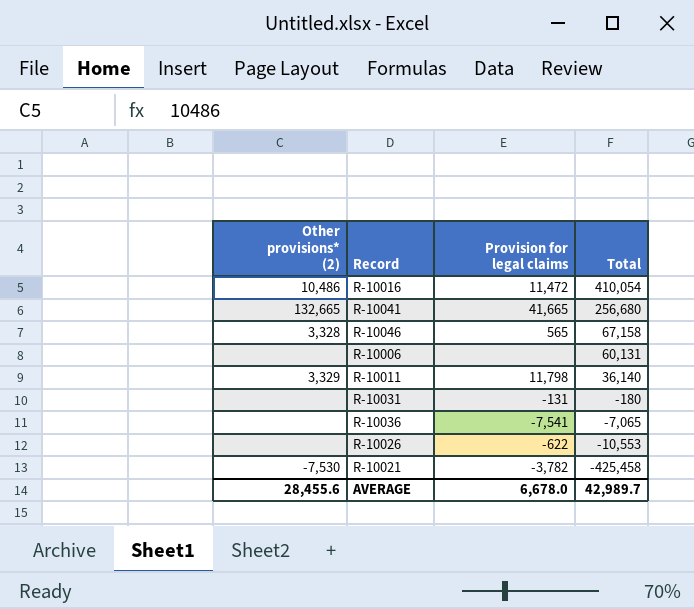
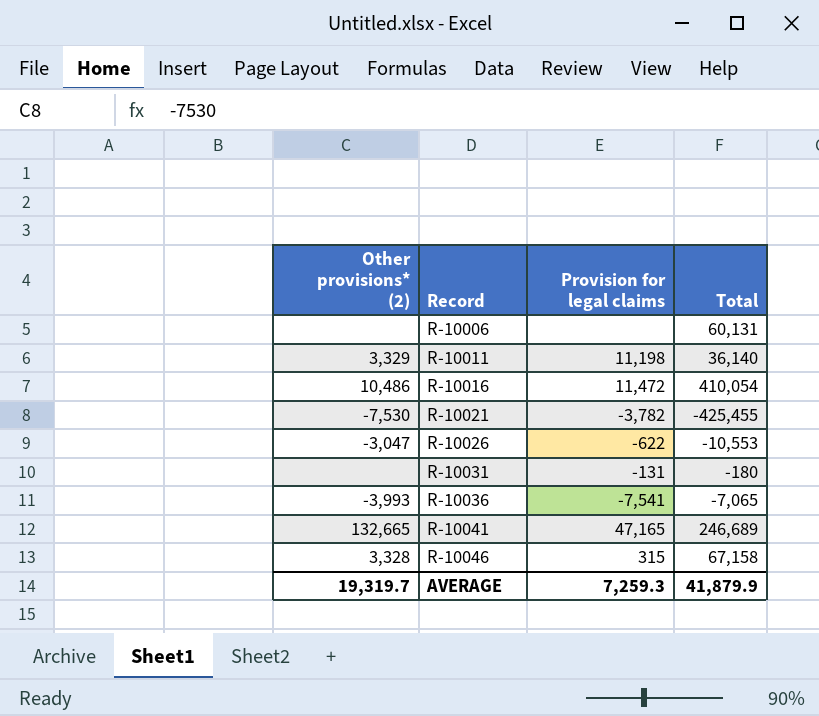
row order: Total descending -> Record ascending
R-10011 | Provision for legal claims: 11,798 -> 11,198
R-10021 | Total: -425,458 -> -425,455
R-10026 | Other provisions* (2): none -> -3,047
R-10036 | Other provisions* (2): none -> -3,993
R-10041 | Provision for legal claims: 41,665 -> 47,165
R-10041 | Total: 256,680 -> 246,689
R-10046 | Provision for legal claims: 565 -> 315
AVERAGE | Other provisions* (2): 28,455.6 -> 19,319.7
AVERAGE | Provision for legal claims: 6,678.0 -> 7,259.3
AVERAGE | Total: 42,989.7 -> 41,879.9

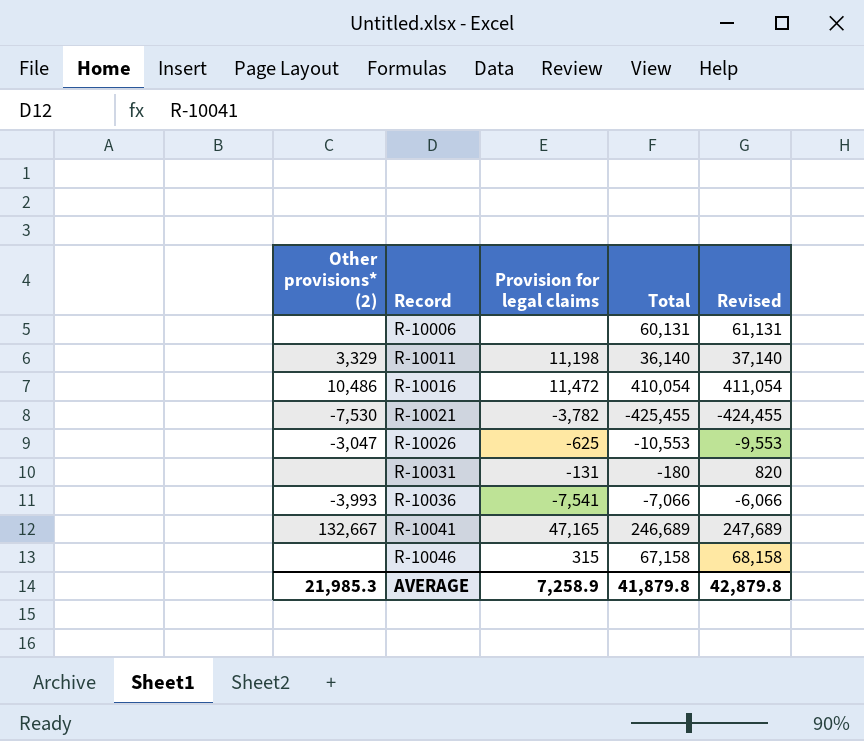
column Revised | formula: none -> [Total] + 1000
R-10026 | Provision for legal claims: -622 -> -625
R-10036 | Total: -7,065 -> -7,066
R-10041 | Other provisions* (2): 132,665 -> 132,667
R-10046 | Other provisions* (2): 3,328 -> none
AVERAGE | Other provisions* (2): 19,319.7 -> 21,985.3
AVERAGE | Provision for legal claims: 7,259.3 -> 7,258.9
AVERAGE | Total: 41,879.9 -> 41,879.8

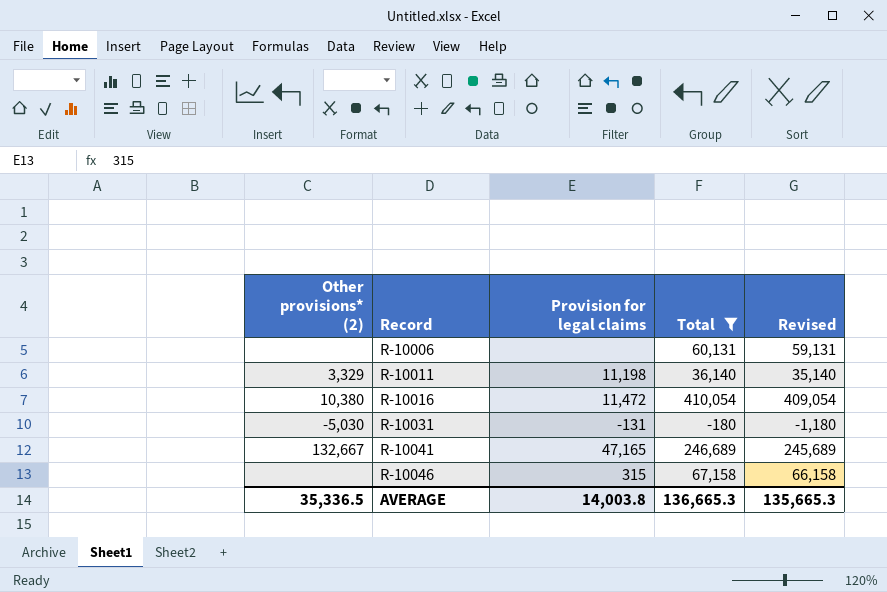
filter: none -> Total >= -180
column Revised | formula: [Total] + 1000 -> [Total] - 1000
R-10016 | Other provisions* (2): 10,486 -> 10,380
R-10031 | Other provisions* (2): none -> -5,030
AVERAGE | Other provisions* (2): 21,985.3 -> 35,336.5
AVERAGE | Provision for legal claims: 7,258.9 -> 14,003.8
AVERAGE | Total: 41,879.8 -> 136,665.3
AVERAGE | Revised: 42,879.8 -> 135,665.3

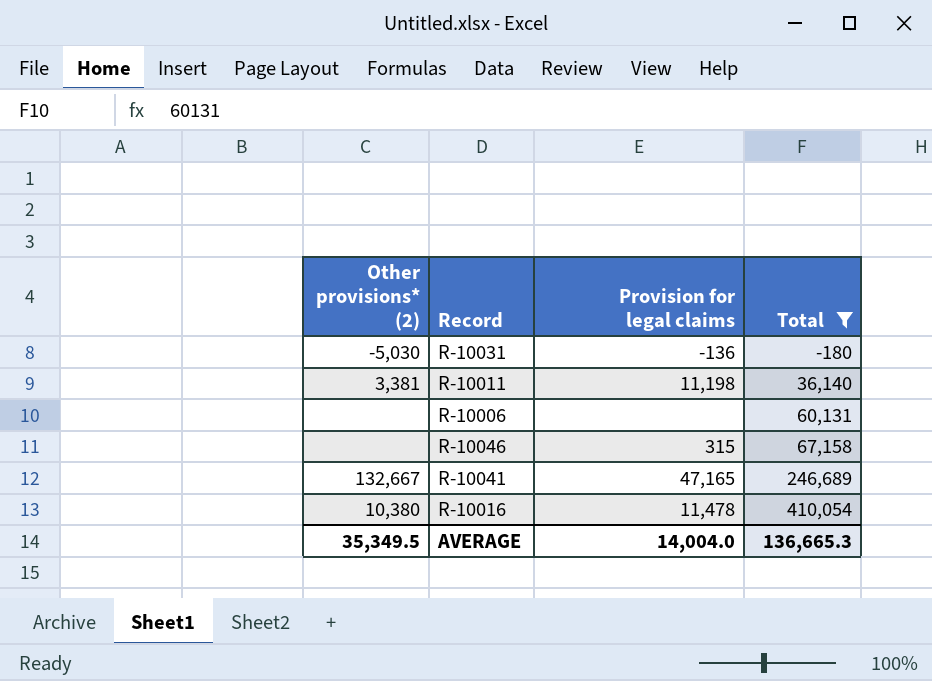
row order: Record ascending -> Total ascending
column Revised | formula: [Total] - 1000 -> none
R-10031 | Provision for legal claims: -131 -> -136
R-10011 | Other provisions* (2): 3,329 -> 3,381
R-10016 | Provision for legal claims: 11,472 -> 11,478
AVERAGE | Other provisions* (2): 35,336.5 -> 35,349.5
AVERAGE | Provision for legal claims: 14,003.8 -> 14,004.0

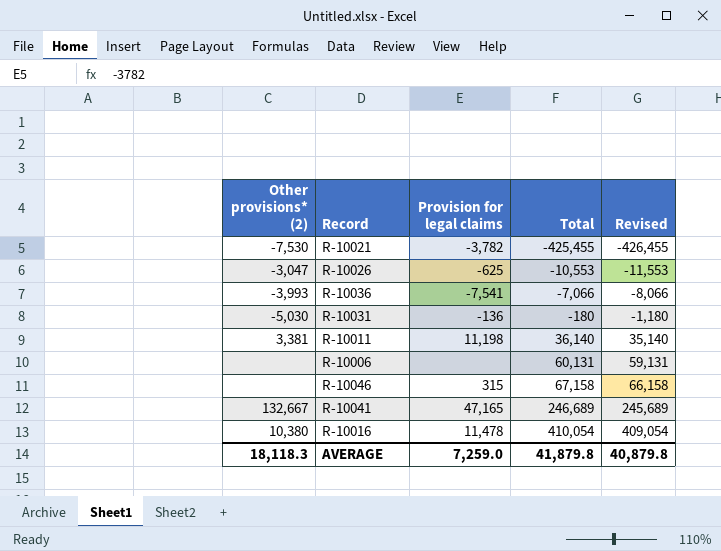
filter: Total >= -180 -> none
column Revised | formula: none -> [Total] - 1000
AVERAGE | Other provisions* (2): 35,349.5 -> 18,118.3
AVERAGE | Provision for legal claims: 14,004.0 -> 7,259.0
AVERAGE | Total: 136,665.3 -> 41,879.8

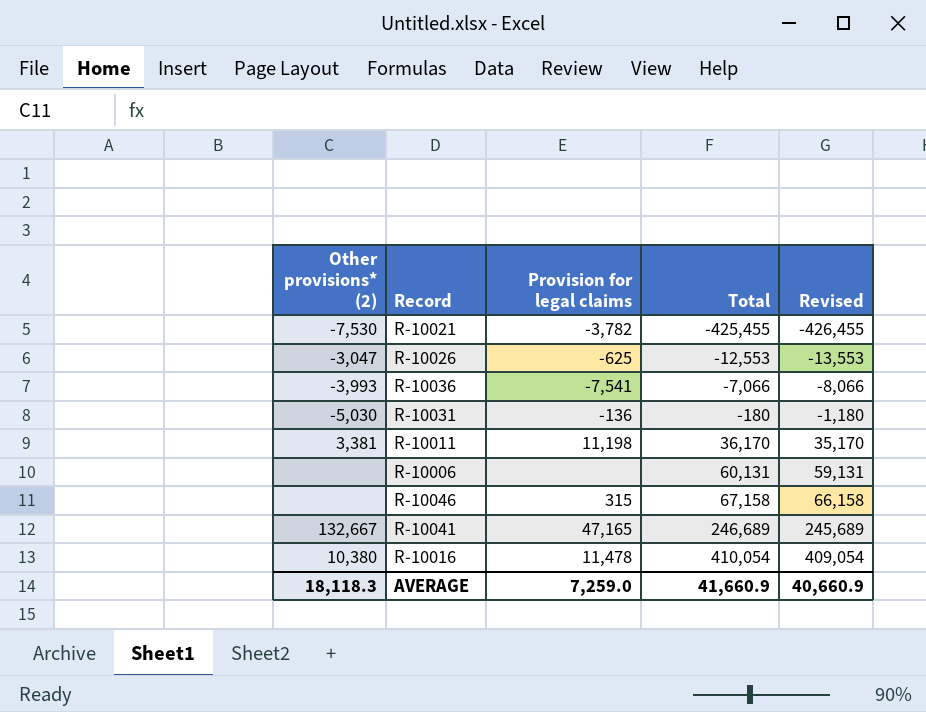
R-10026 | Total: -10,553 -> -12,553
R-10026 | Revised: -11,553 -> -13,553
R-10011 | Total: 36,140 -> 36,170
R-10011 | Revised: 35,140 -> 35,170
AVERAGE | Total: 41,879.8 -> 41,660.9
AVERAGE | Revised: 40,879.8 -> 40,660.9

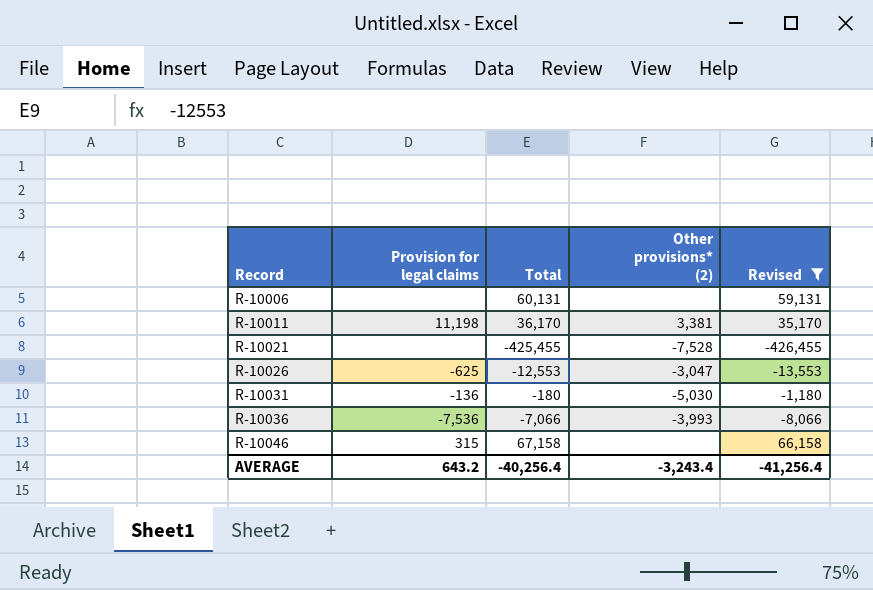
filter: none -> Revised <= 66,158
row order: Total ascending -> Record ascending
column Other provisions* (2) | position: 1 -> 4
R-10021 | Provision for legal claims: -3,782 -> none
R-10021 | Other provisions* (2): -7,530 -> -7,528
R-10036 | Provision for legal claims: -7,541 -> -7,536
AVERAGE | Provision for legal claims: 7,259.0 -> 643.2
AVERAGE | Total: 41,660.9 -> -40,256.4
AVERAGE | Other provisions* (2): 18,118.3 -> -3,243.4
AVERAGE | Revised: 40,660.9 -> -41,256.4

